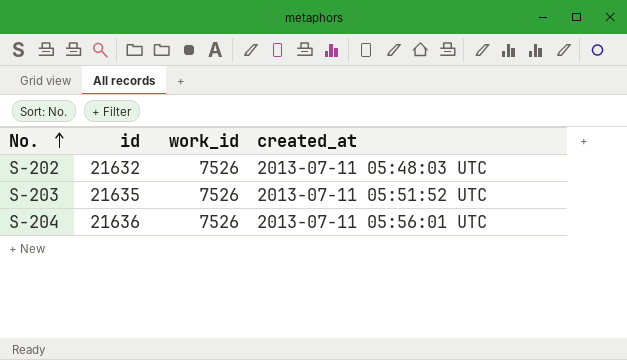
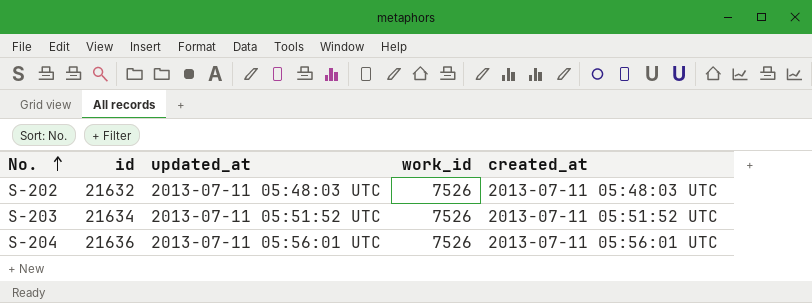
column updated_at | position: none -> 3
S-203 | id: 21635 -> 21634

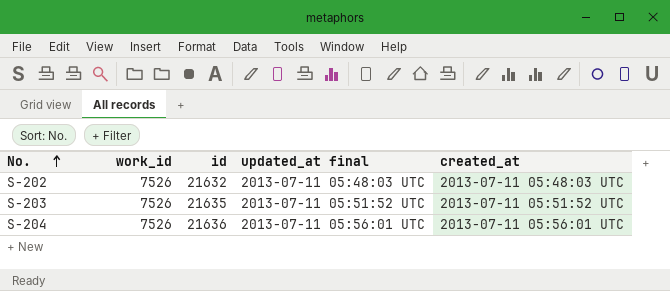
column work_id | position: 4 -> 2
column name: updated_at -> updated_at final
S-203 | id: 21634 -> 21635

